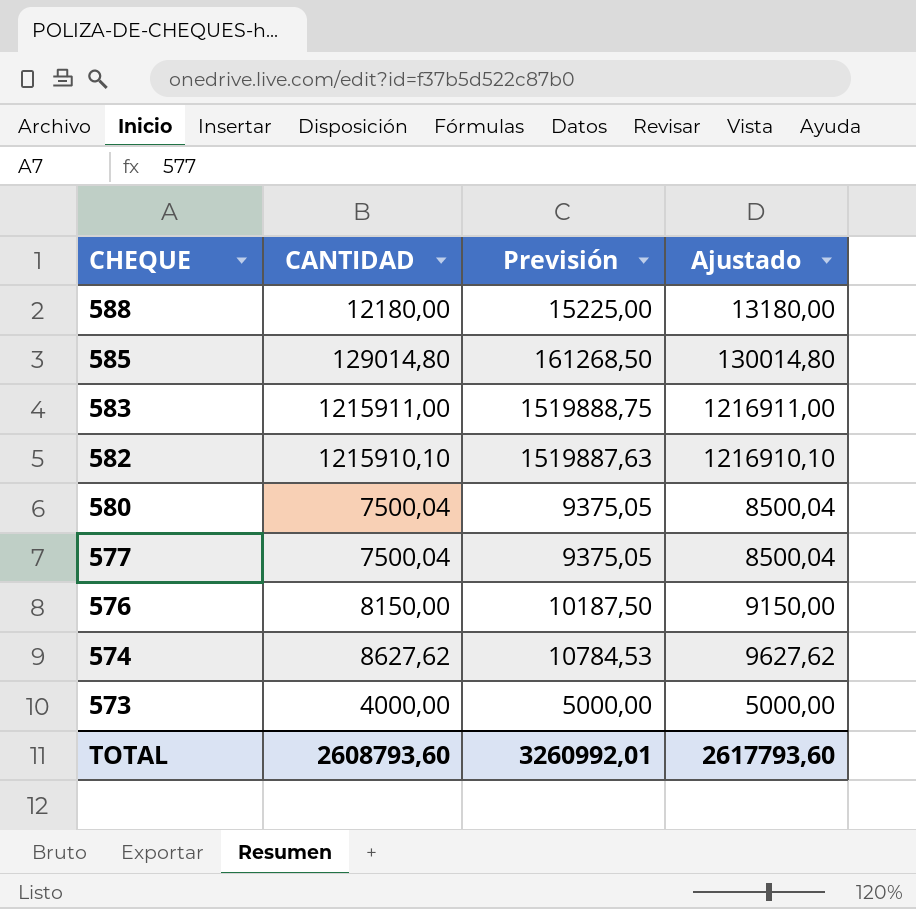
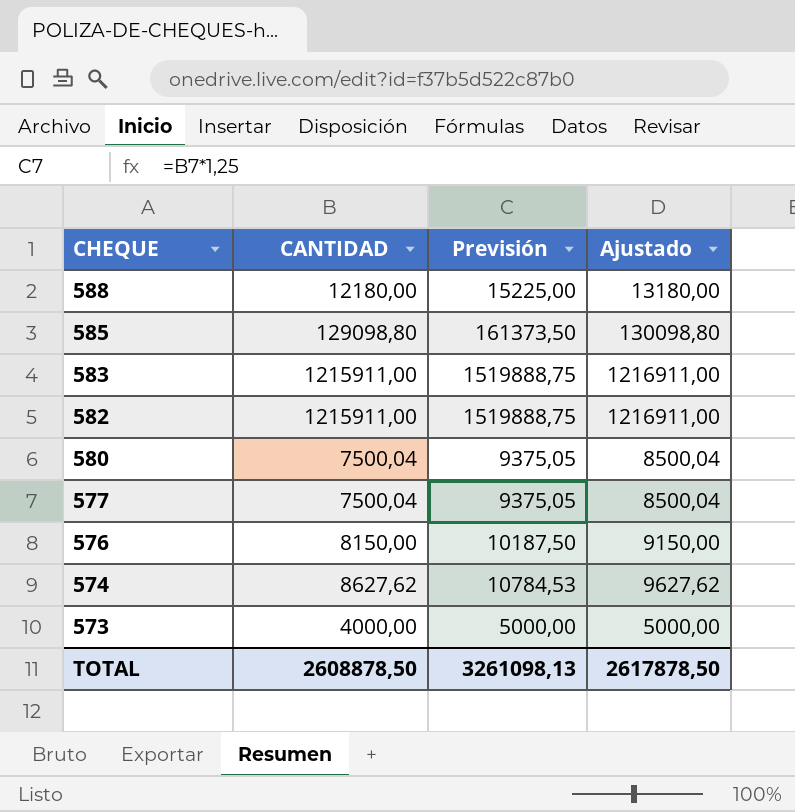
585 | CANTIDAD: 129014,80 -> 129098,80
585 | Previsión: 161268,50 -> 161373,50
585 | Ajustado: 130014,80 -> 130098,80
582 | CANTIDAD: 1215910,10 -> 1215911,00
582 | Previsión: 1519887,63 -> 1519888,75
582 | Ajustado: 1216910,10 -> 1216911,00
TOTAL | CANTIDAD: 2608793,60 -> 2608878,50
TOTAL | Previsión: 3260992,01 -> 3261098,13
TOTAL | Ajustado: 2617793,60 -> 2617878,50

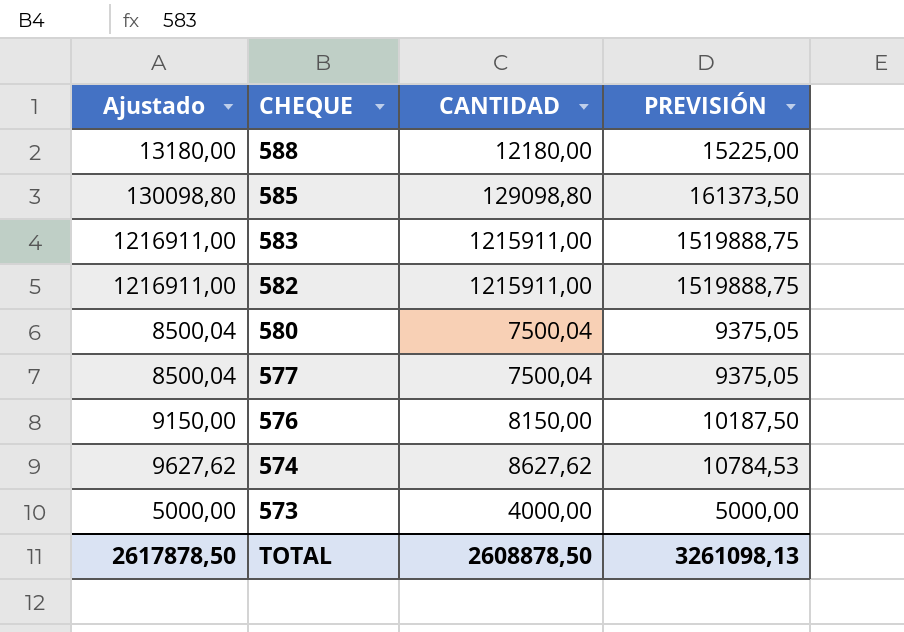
column Ajustado | position: 4 -> 1
column name: Previsión -> PREVISIÓN

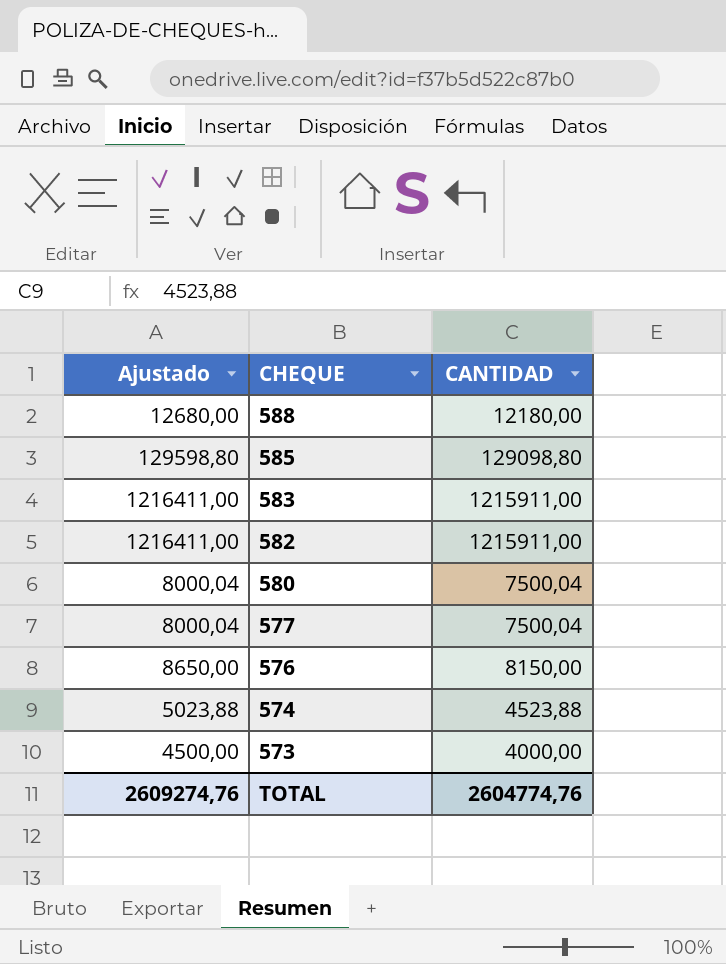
column PREVISIÓN | formula: [CANTIDAD] * 1,25 -> none
column Ajustado | formula: [CANTIDAD] + 1000 -> [CANTIDAD] + 500
574 | CANTIDAD: 8627,62 -> 4523,88
TOTAL | Ajustado: 2617878,50 -> 2609274,76
TOTAL | CANTIDAD: 2608878,50 -> 2604774,76

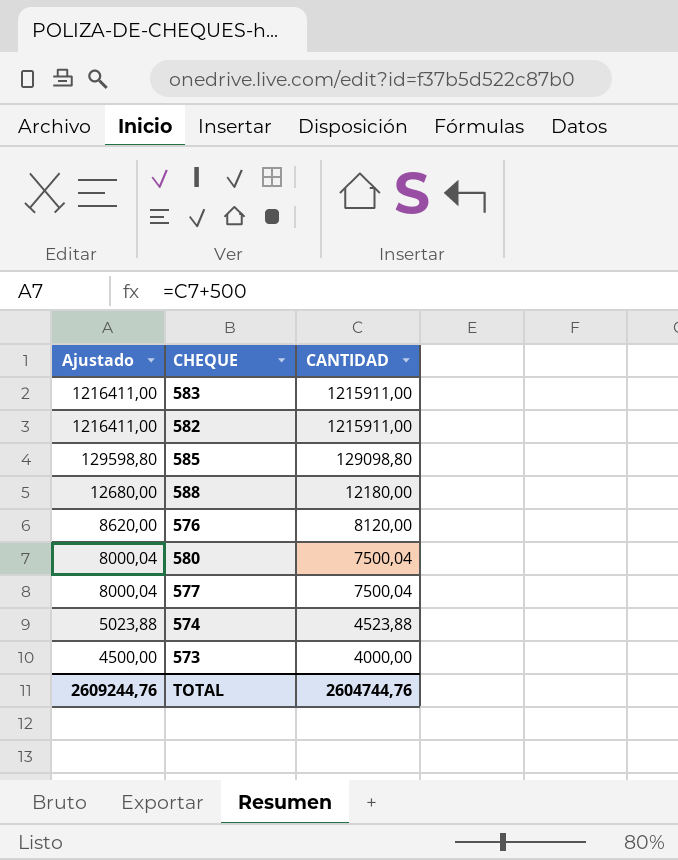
row order: CHEQUE descending -> Ajustado descending
576 | Ajustado: 8650,00 -> 8620,00
576 | CANTIDAD: 8150,00 -> 8120,00
TOTAL | Ajustado: 2609274,76 -> 2609244,76
TOTAL | CANTIDAD: 2604774,76 -> 2604744,76

